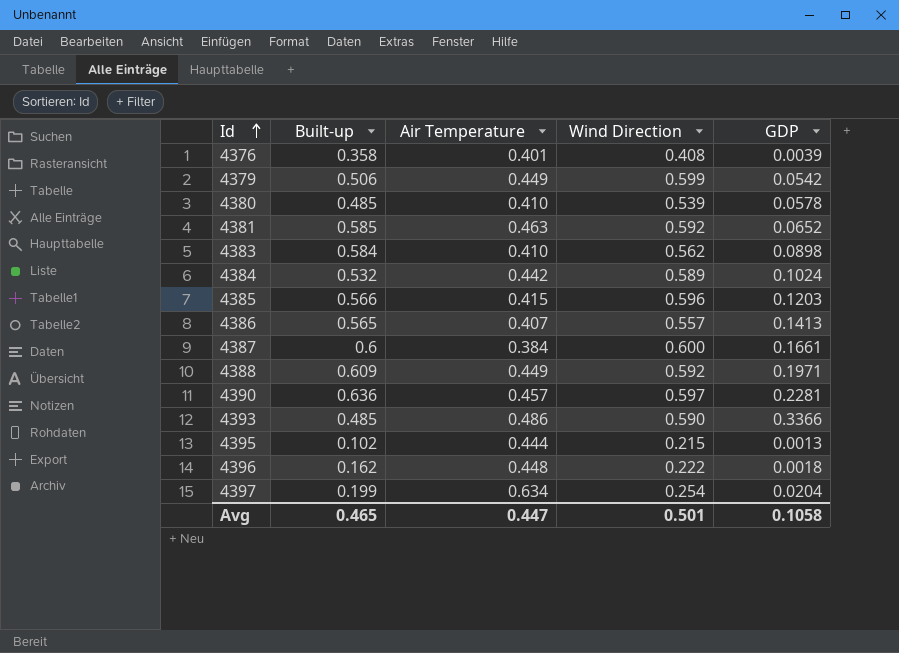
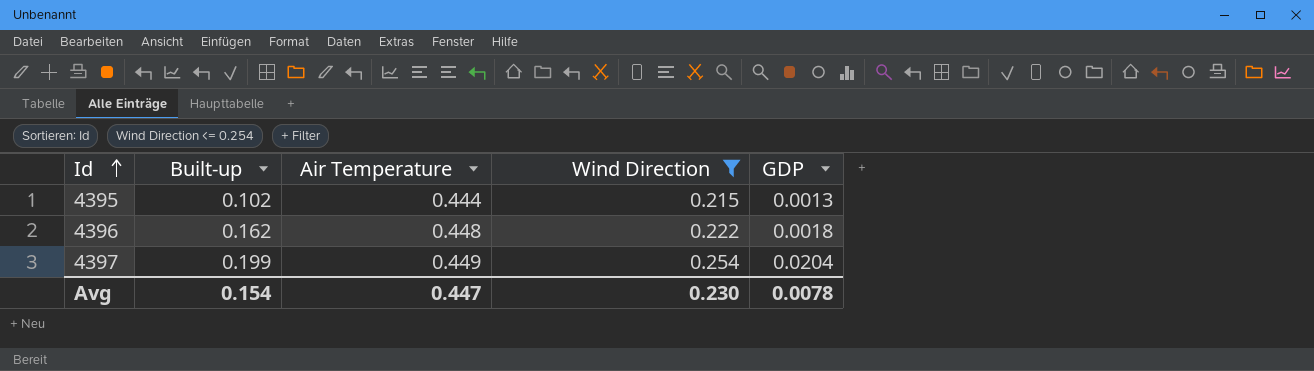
filter: none -> Wind Direction <= 0.254
4397 | Air Temperature: 0.634 -> 0.449
Avg | Built-up: 0.465 -> 0.154
Avg | Wind Direction: 0.501 -> 0.230
Avg | GDP: 0.1058 -> 0.0078

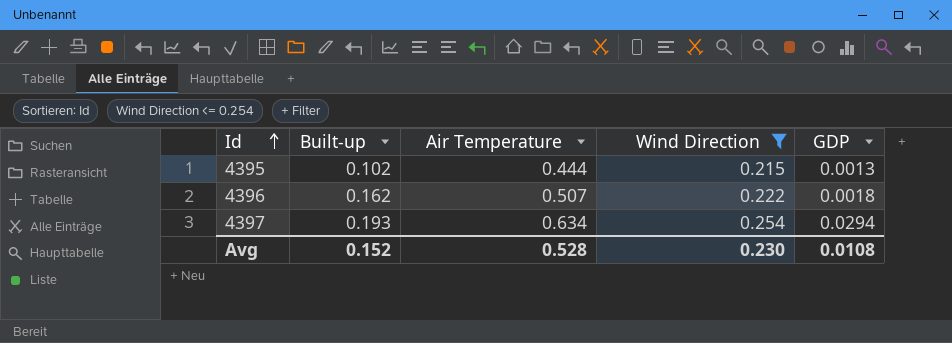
4396 | Air Temperature: 0.448 -> 0.507
4397 | Built-up: 0.199 -> 0.193
4397 | Air Temperature: 0.449 -> 0.634
4397 | GDP: 0.0204 -> 0.0294
Avg | Built-up: 0.154 -> 0.152
Avg | Air Temperature: 0.447 -> 0.528
Avg | GDP: 0.0078 -> 0.0108

